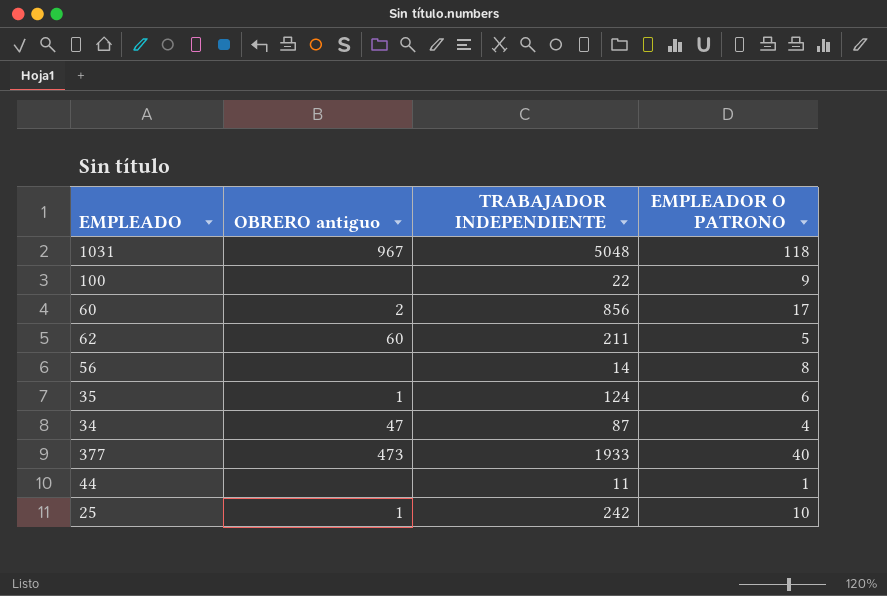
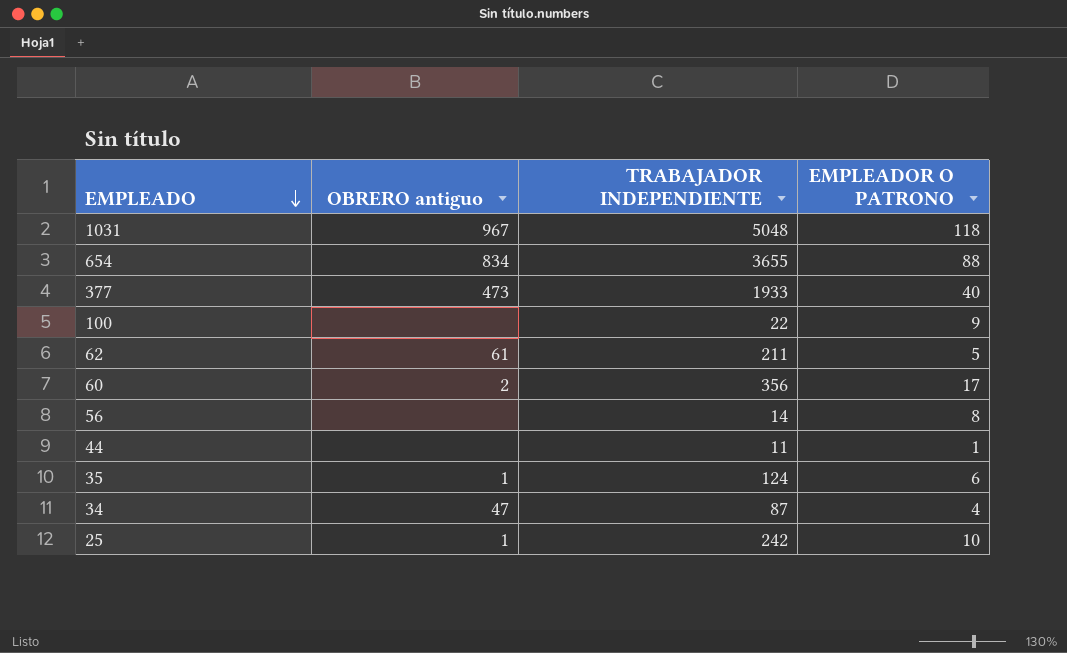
row order: none -> EMPLEADO descending
row 654: none -> 834 | 3655 | 88
62 | OBRERO antiguo: 60 -> 61
60 | TRABAJADOR INDEPENDIENTE: 856 -> 356

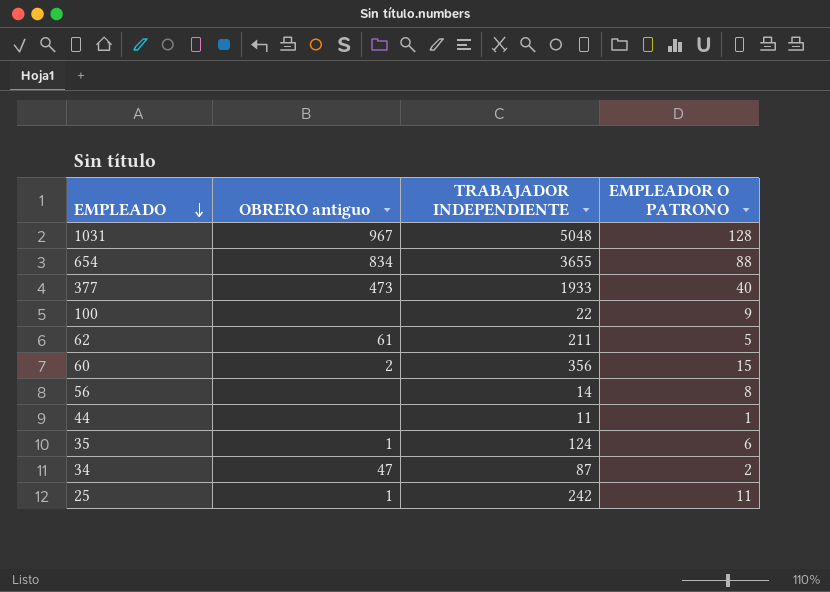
1031 | EMPLEADOR O PATRONO: 118 -> 128
60 | EMPLEADOR O PATRONO: 17 -> 15
34 | EMPLEADOR O PATRONO: 4 -> 2
25 | EMPLEADOR O PATRONO: 10 -> 11

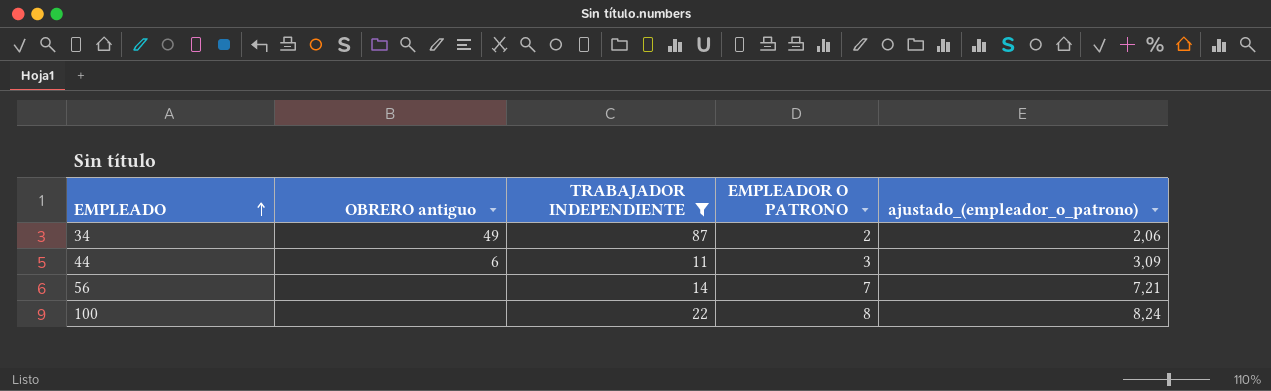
filter: none -> TRABAJADOR INDEPENDIENTE <= 87
row order: EMPLEADO descending -> EMPLEADO ascending
column ajustado_(empleador_o_patrono) | formula: none -> [EMPLEADOR O PATRONO] * 1,03
34 | OBRERO antiguo: 47 -> 49
44 | OBRERO antiguo: none -> 6
44 | EMPLEADOR O PATRONO: 1 -> 3
56 | EMPLEADOR O PATRONO: 8 -> 7
100 | EMPLEADOR O PATRONO: 9 -> 8

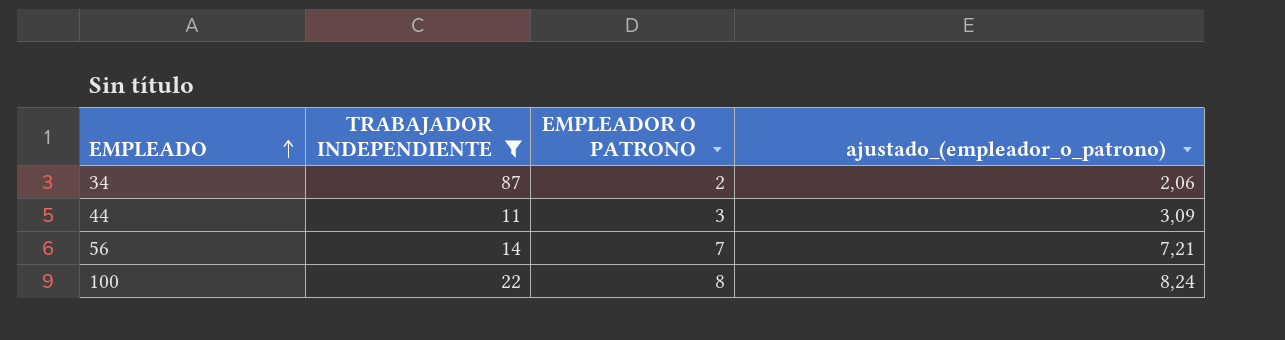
column OBRERO antiguo | position: 2 -> none

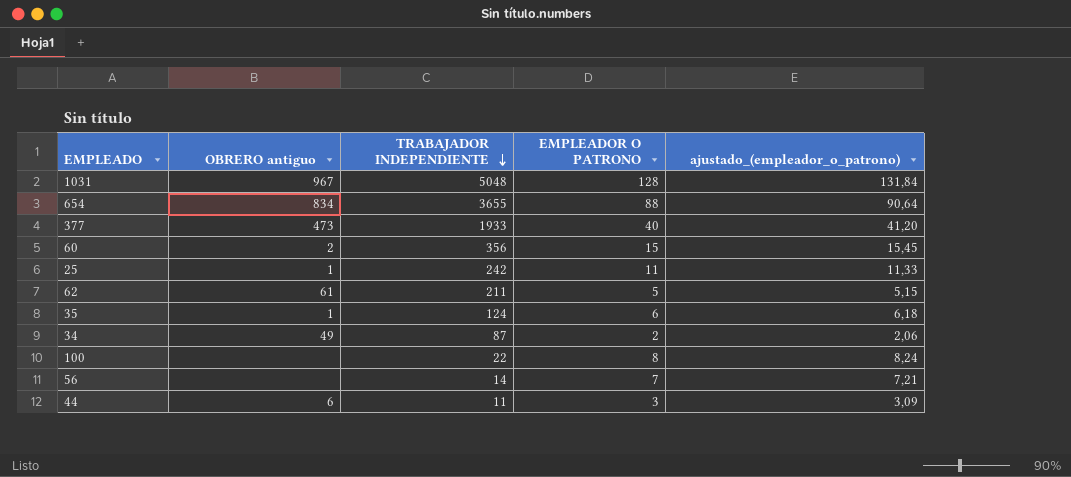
filter: TRABAJADOR INDEPENDIENTE <= 87 -> none
row order: EMPLEADO ascending -> TRABAJADOR INDEPENDIENTE descending
column OBRERO antiguo | position: none -> 2

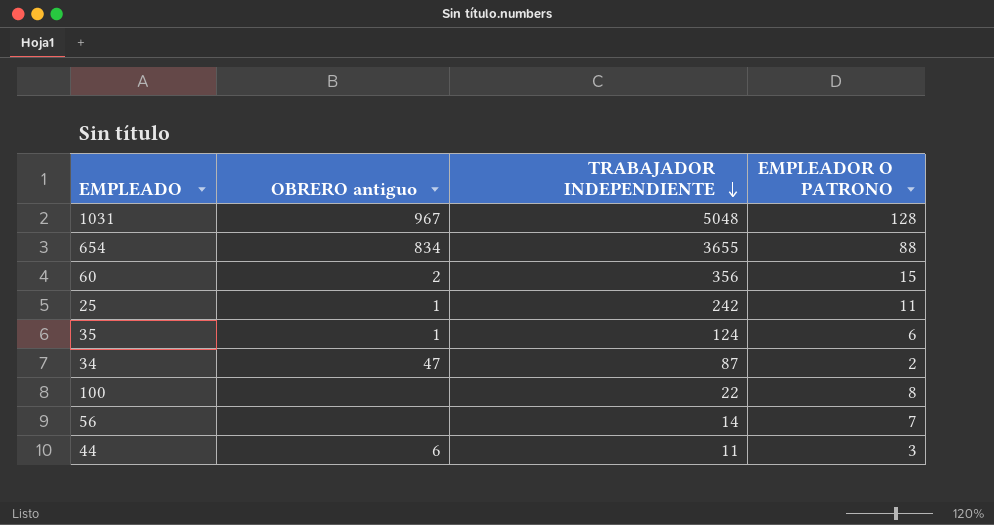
column ajustado_(empleador_o_patrono) | formula: [EMPLEADOR O PATRONO] * 1,03 -> none
row 377: 473 | 1933 | 40 | 41,20 -> none
row 62: 61 | 211 | 5 | 5,15 -> none
34 | OBRERO antiguo: 49 -> 47

